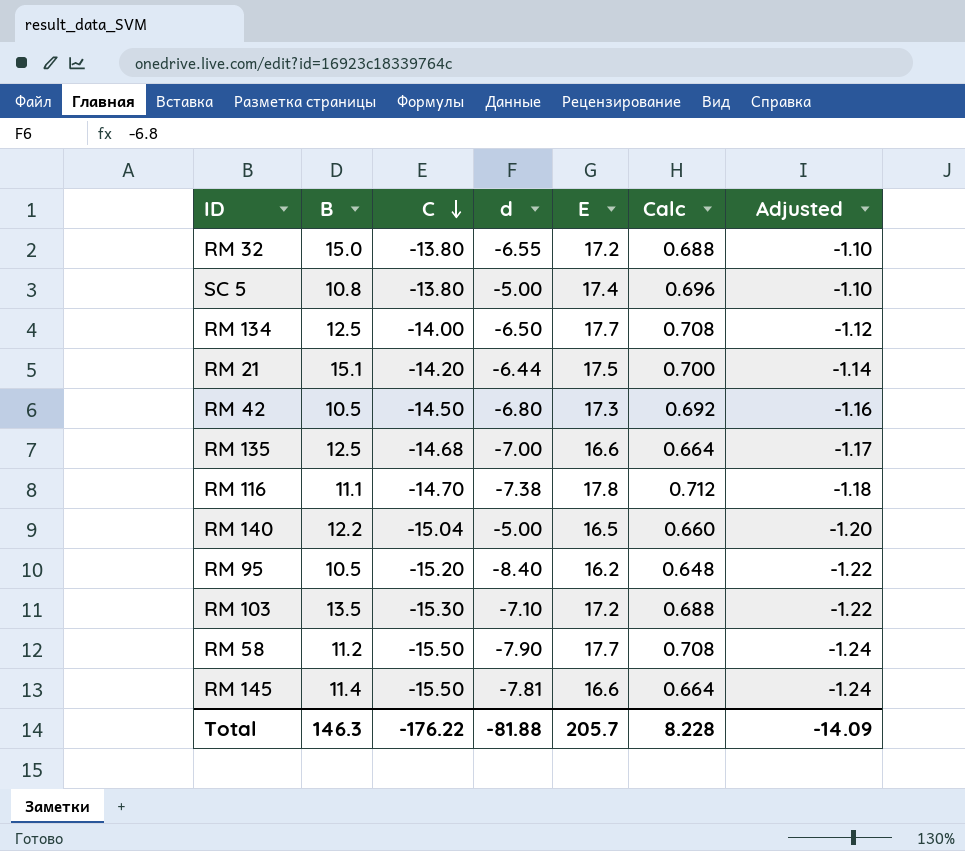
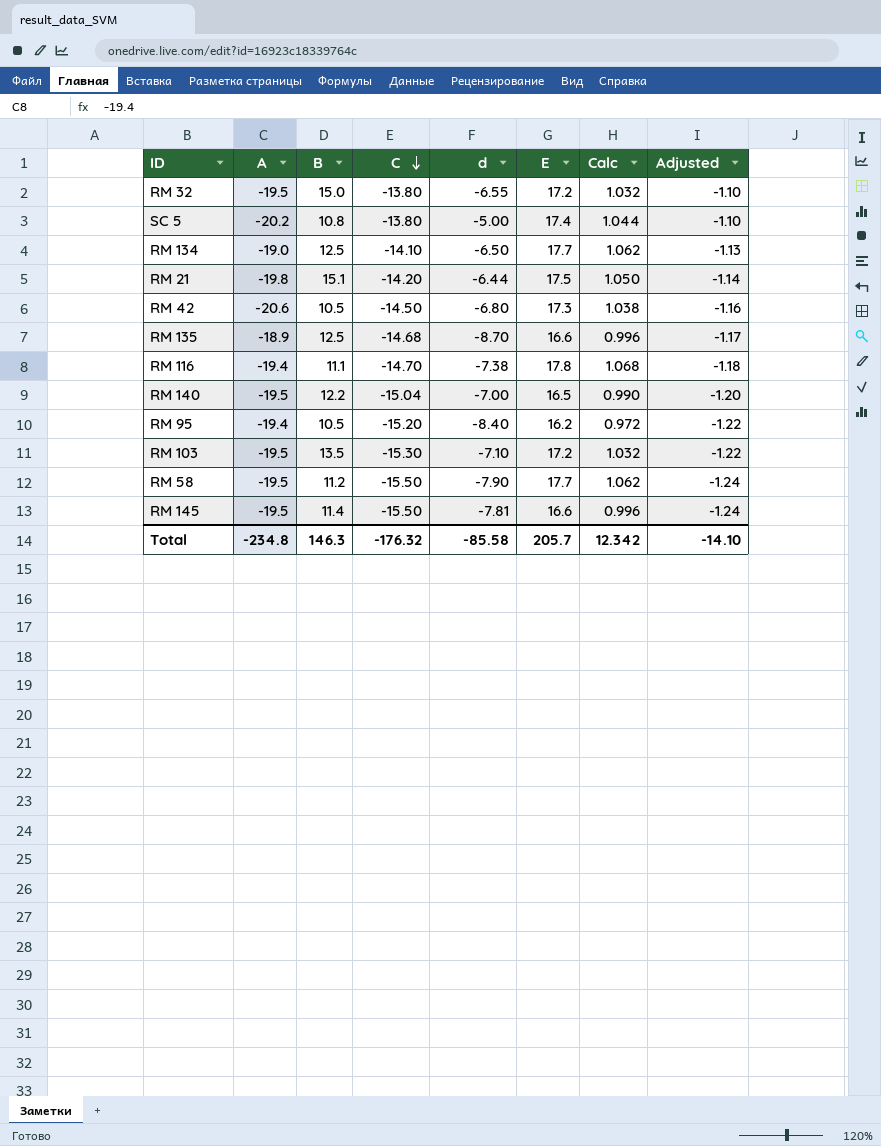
column A | position: none -> 2
column Calc | formula: [E] * 0.04 -> [E] * 0.06
RM 134 | C: -14.00 -> -14.10
RM 134 | Adjusted: -1.12 -> -1.13
RM 135 | d: -7.00 -> -8.70
RM 140 | d: -5.00 -> -7.00
Total | C: -176.22 -> -176.32
Total | d: -81.88 -> -85.58
Total | Calc: 8.228 -> 12.342
Total | Adjusted: -14.09 -> -14.10

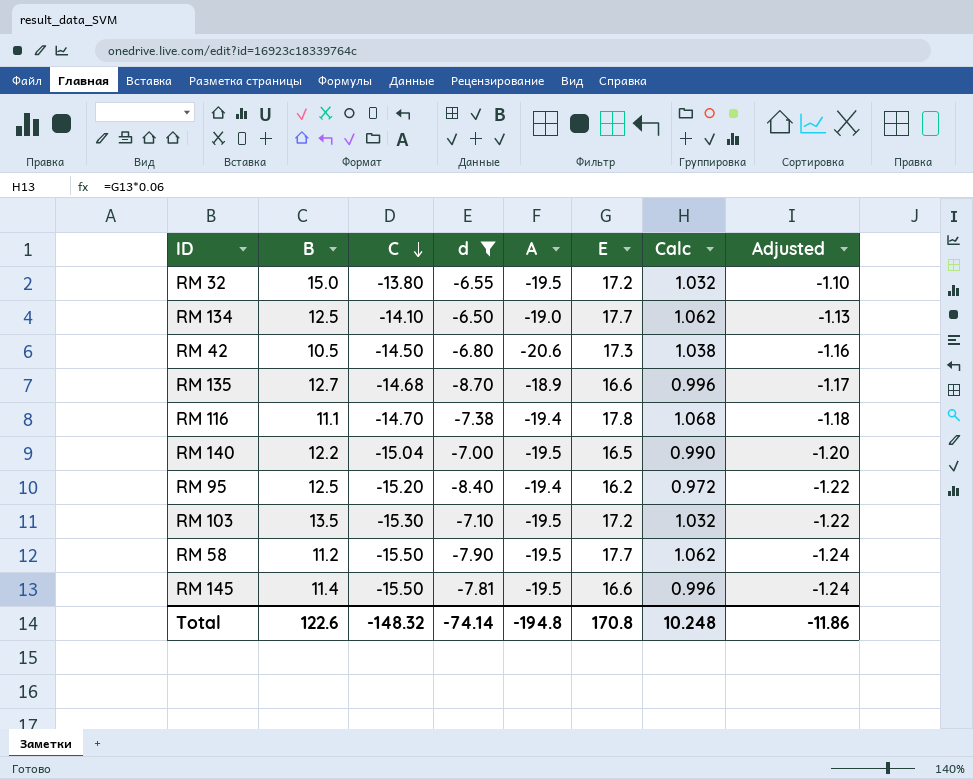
filter: none -> d <= -6.50
column A | position: 2 -> 5
RM 135 | B: 12.5 -> 12.7
RM 95 | B: 10.5 -> 12.5
Total | B: 146.3 -> 122.6
Total | C: -176.32 -> -148.32
Total | d: -85.58 -> -74.14
Total | A: -234.8 -> -194.8
Total | E: 205.7 -> 170.8
Total | Calc: 12.342 -> 10.248
Total | Adjusted: -14.10 -> -11.86

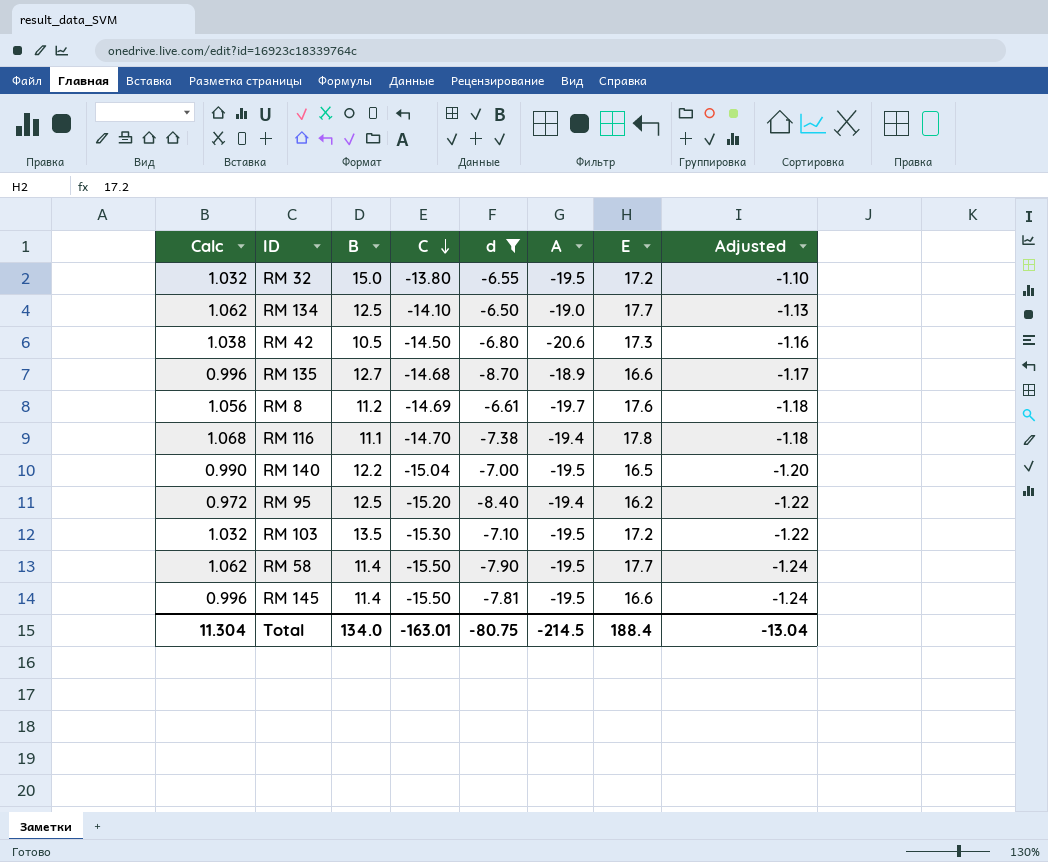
column Calc | position: 7 -> 1
row RM 8: none -> 1.056 | 11.2 | -14.69 | -6.61 | -19.7 | 17.6 | -1.18
RM 58 | B: 11.2 -> 11.4
Total | Calc: 10.248 -> 11.304
Total | B: 122.6 -> 134.0
Total | C: -148.32 -> -163.01
Total | d: -74.14 -> -80.75
Total | A: -194.8 -> -214.5
Total | E: 170.8 -> 188.4
Total | Adjusted: -11.86 -> -13.04

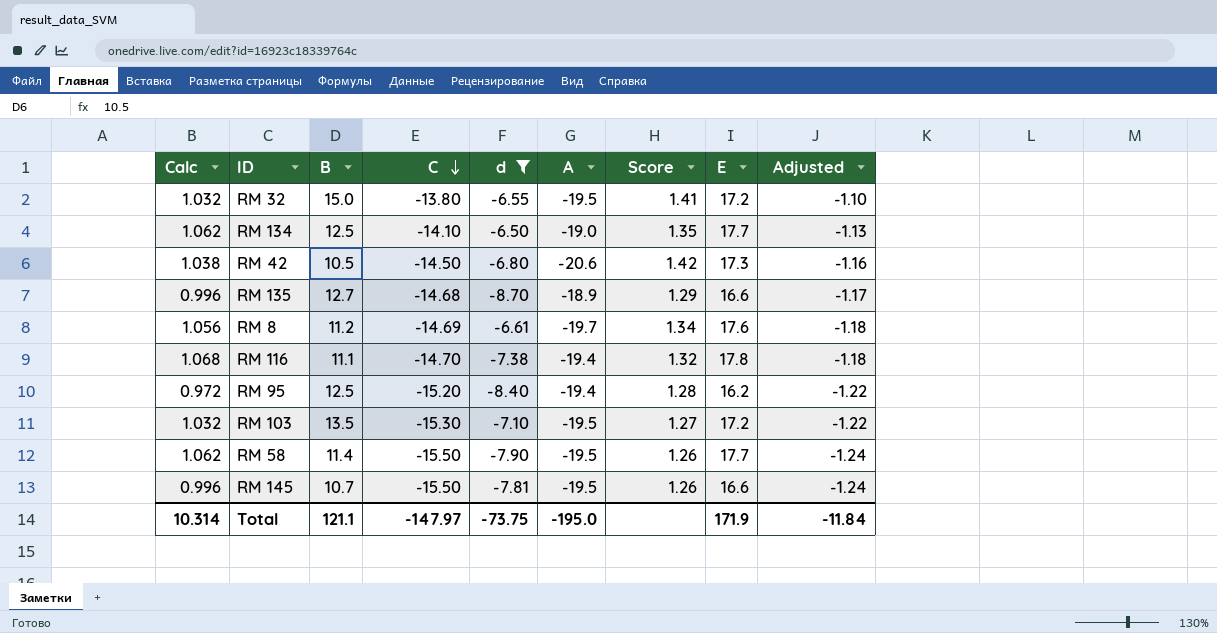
column Score | formula: none -> [A] / [C]
row RM 140: 0.990 | 12.2 | -15.04 | -7.00 | -19.5 | 16.5 | -1.20 -> none
RM 145 | B: 11.4 -> 10.7
Total | Calc: 11.304 -> 10.314
Total | B: 134.0 -> 121.1
Total | C: -163.01 -> -147.97
Total | d: -80.75 -> -73.75
Total | A: -214.5 -> -195.0
Total | E: 188.4 -> 171.9
Total | Adjusted: -13.04 -> -11.84

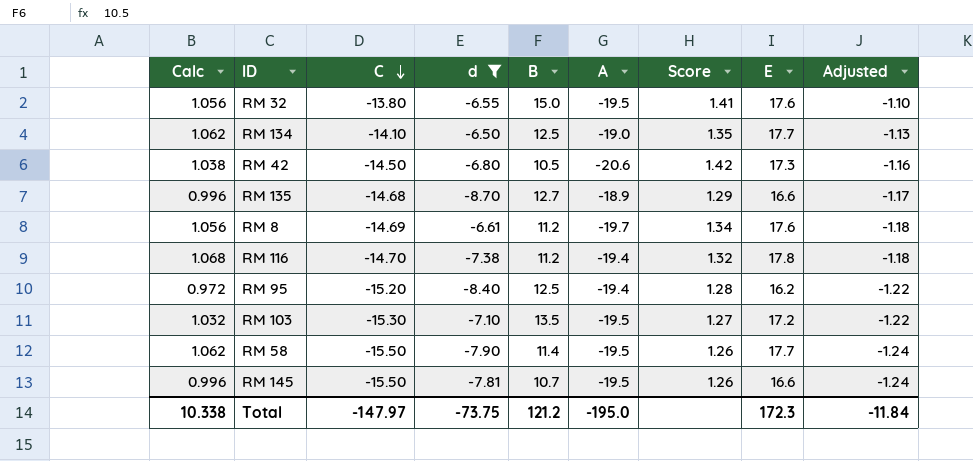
column B | position: 3 -> 5
RM 32 | Calc: 1.032 -> 1.056
RM 32 | E: 17.2 -> 17.6
RM 116 | B: 11.1 -> 11.2
Total | Calc: 10.314 -> 10.338
Total | B: 121.1 -> 121.2
Total | E: 171.9 -> 172.3

